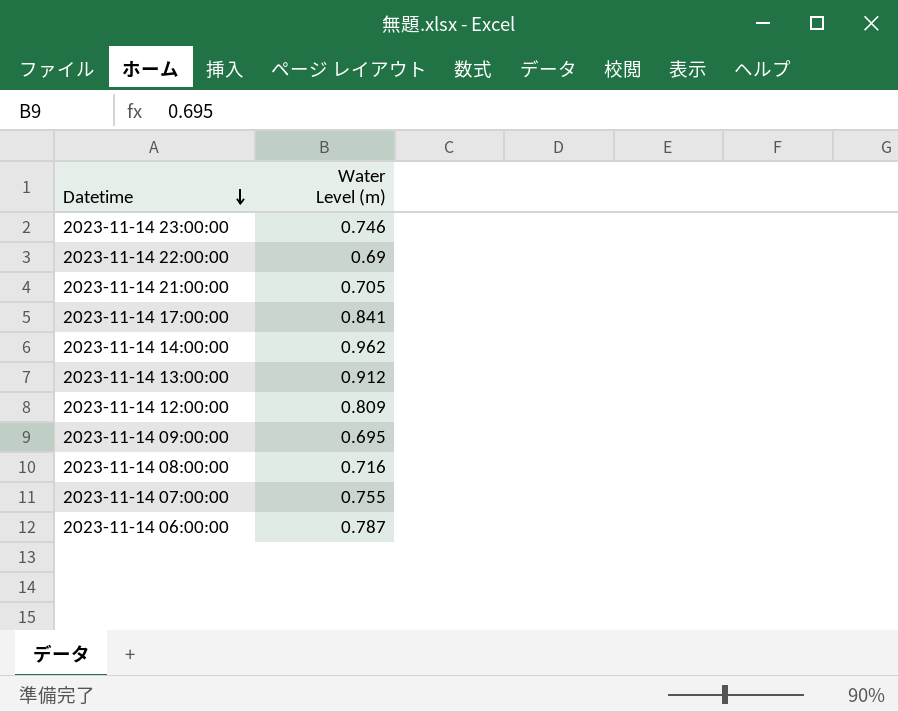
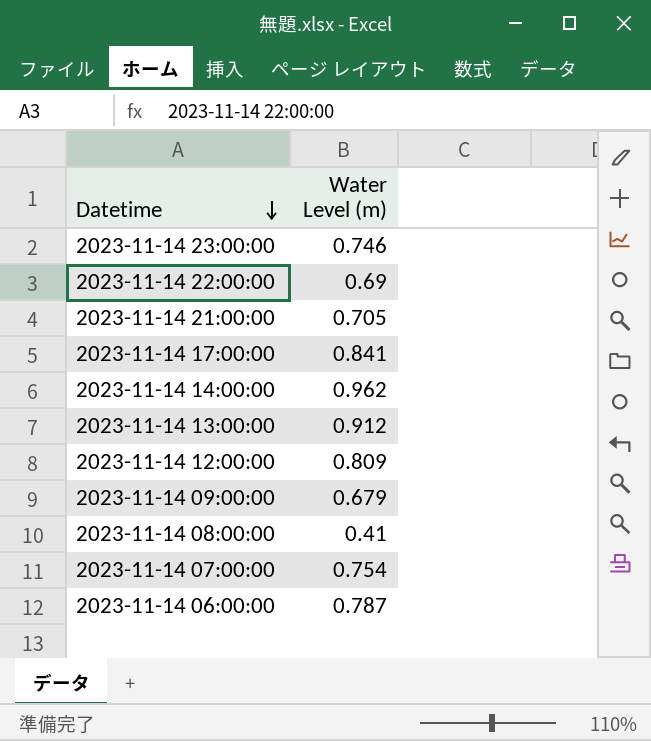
2023-11-14 09:00:00 | Water Level (m): 0.695 -> 0.679
2023-11-14 08:00:00 | Water Level (m): 0.716 -> 0.41
2023-11-14 07:00:00 | Water Level (m): 0.755 -> 0.754

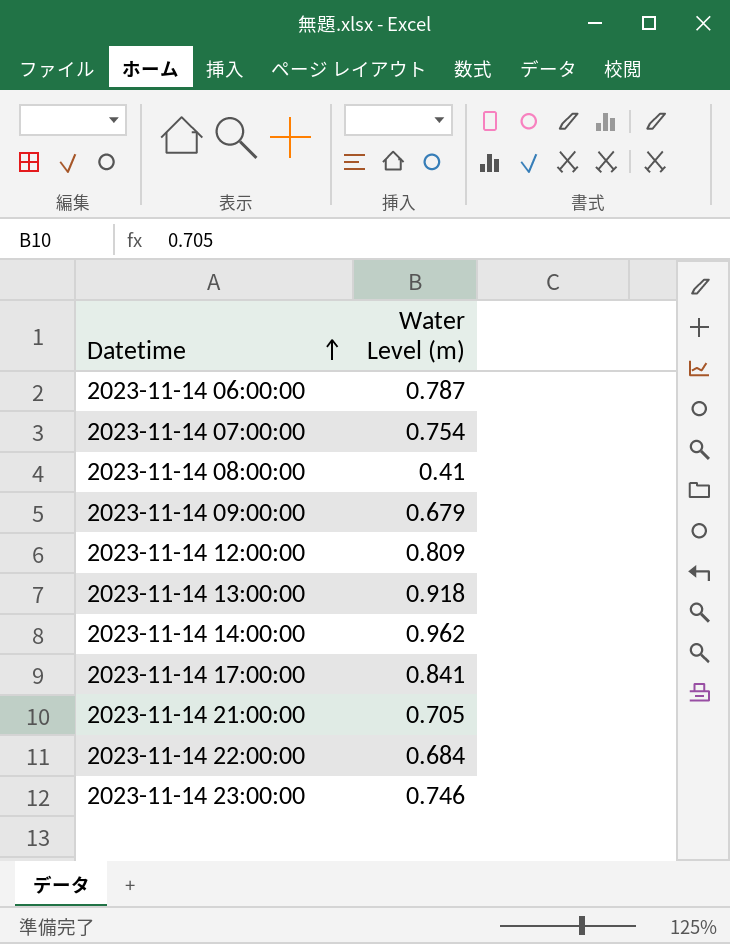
row order: Datetime descending -> Datetime ascending
2023-11-14 13:00:00 | Water Level (m): 0.912 -> 0.918
2023-11-14 22:00:00 | Water Level (m): 0.69 -> 0.684

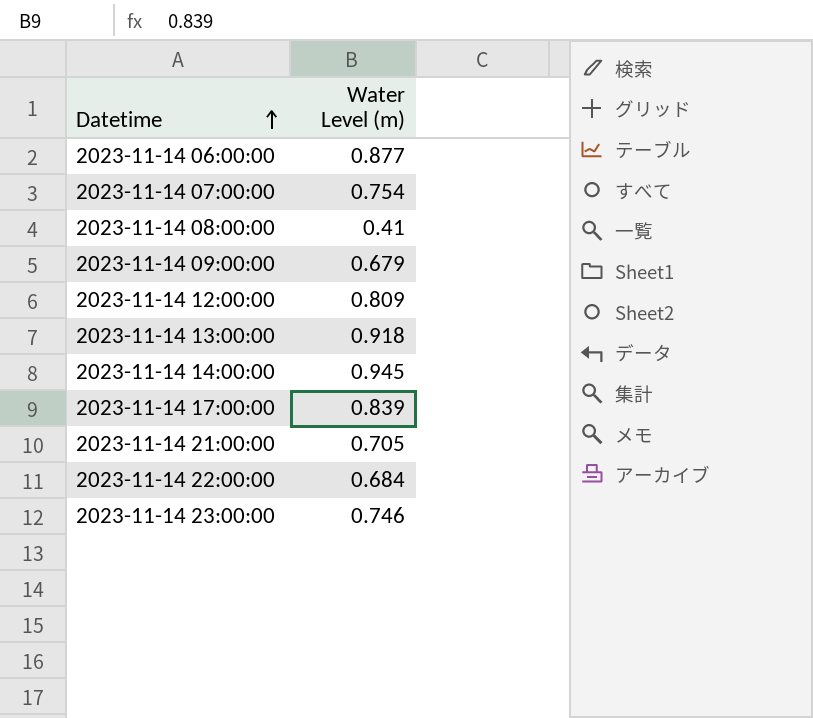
2023-11-14 06:00:00 | Water Level (m): 0.787 -> 0.877
2023-11-14 14:00:00 | Water Level (m): 0.962 -> 0.945
2023-11-14 17:00:00 | Water Level (m): 0.841 -> 0.839

